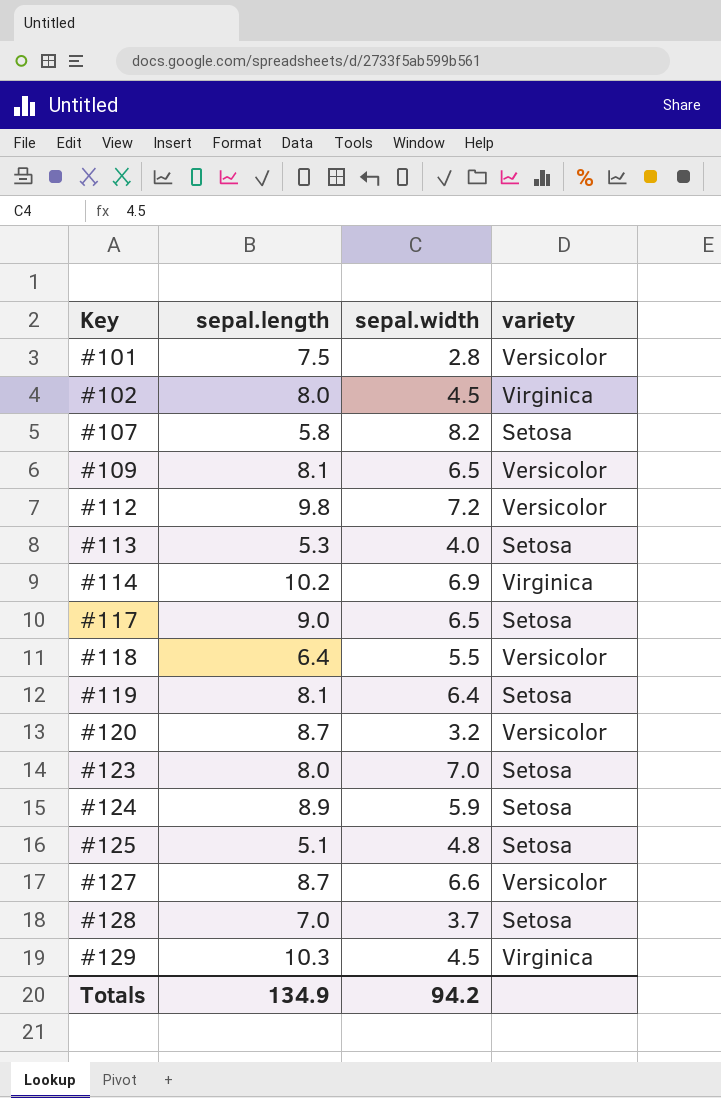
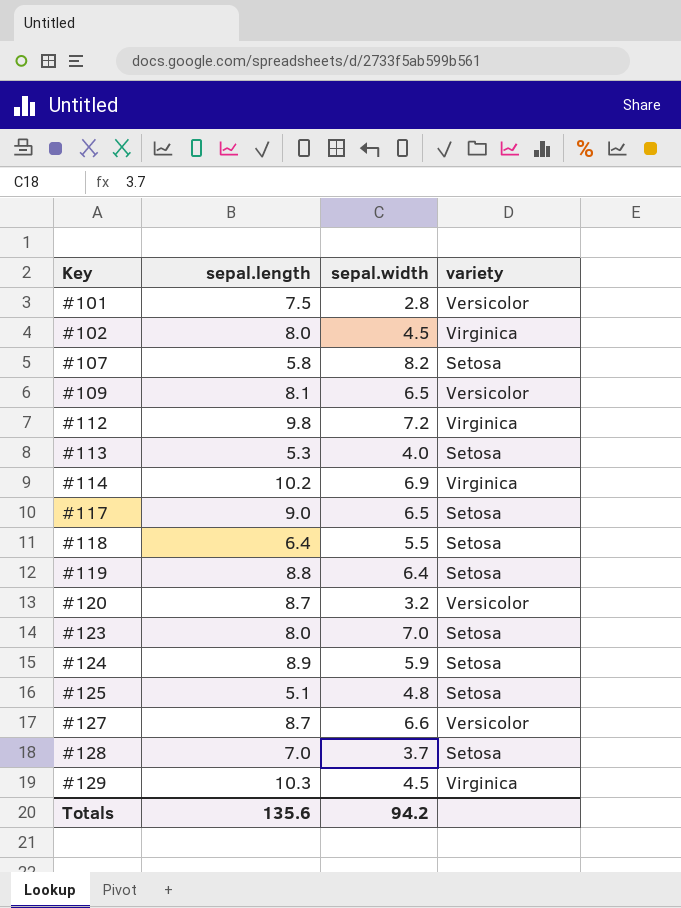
#112 | variety: Versicolor -> Virginica
#118 | variety: Versicolor -> Setosa
#119 | sepal.length: 8.1 -> 8.8
Totals | sepal.length: 134.9 -> 135.6

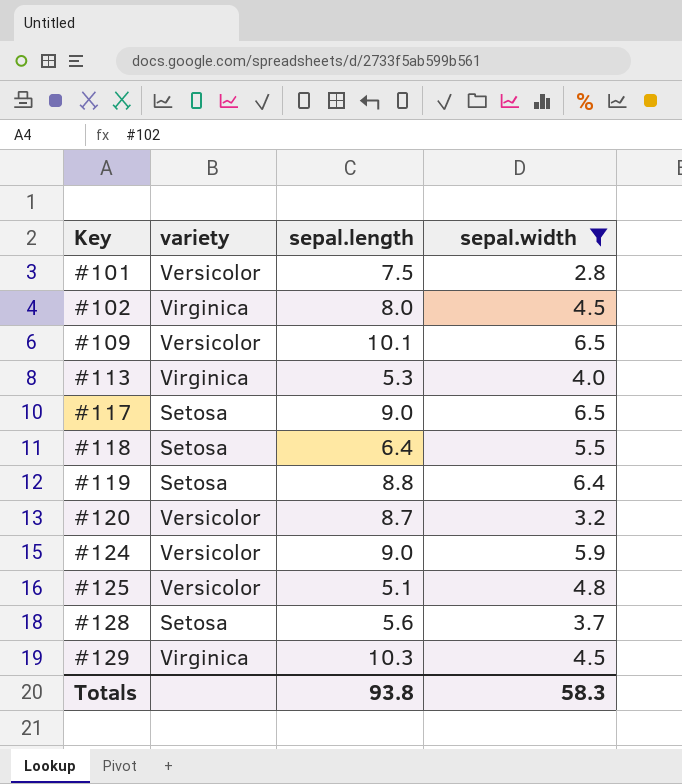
filter: none -> sepal.width <= 6.5
column variety | position: 4 -> 2
#109 | sepal.length: 8.1 -> 10.1
#113 | variety: Setosa -> Virginica
#124 | variety: Setosa -> Versicolor
#124 | sepal.length: 8.9 -> 9.0
#125 | variety: Setosa -> Versicolor
#128 | sepal.length: 7.0 -> 5.6
Totals | sepal.length: 135.6 -> 93.8
Totals | sepal.width: 94.2 -> 58.3

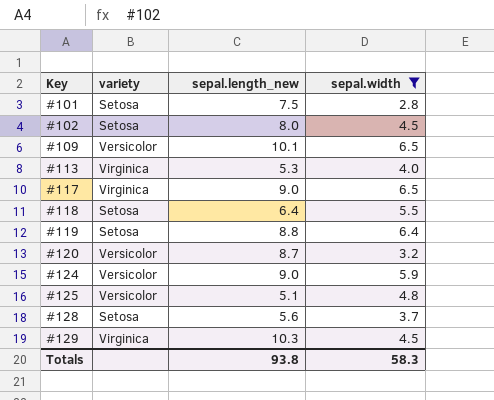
column name: sepal.length -> sepal.length_new
#101 | variety: Versicolor -> Setosa
#102 | variety: Virginica -> Setosa
#117 | variety: Setosa -> Virginica

